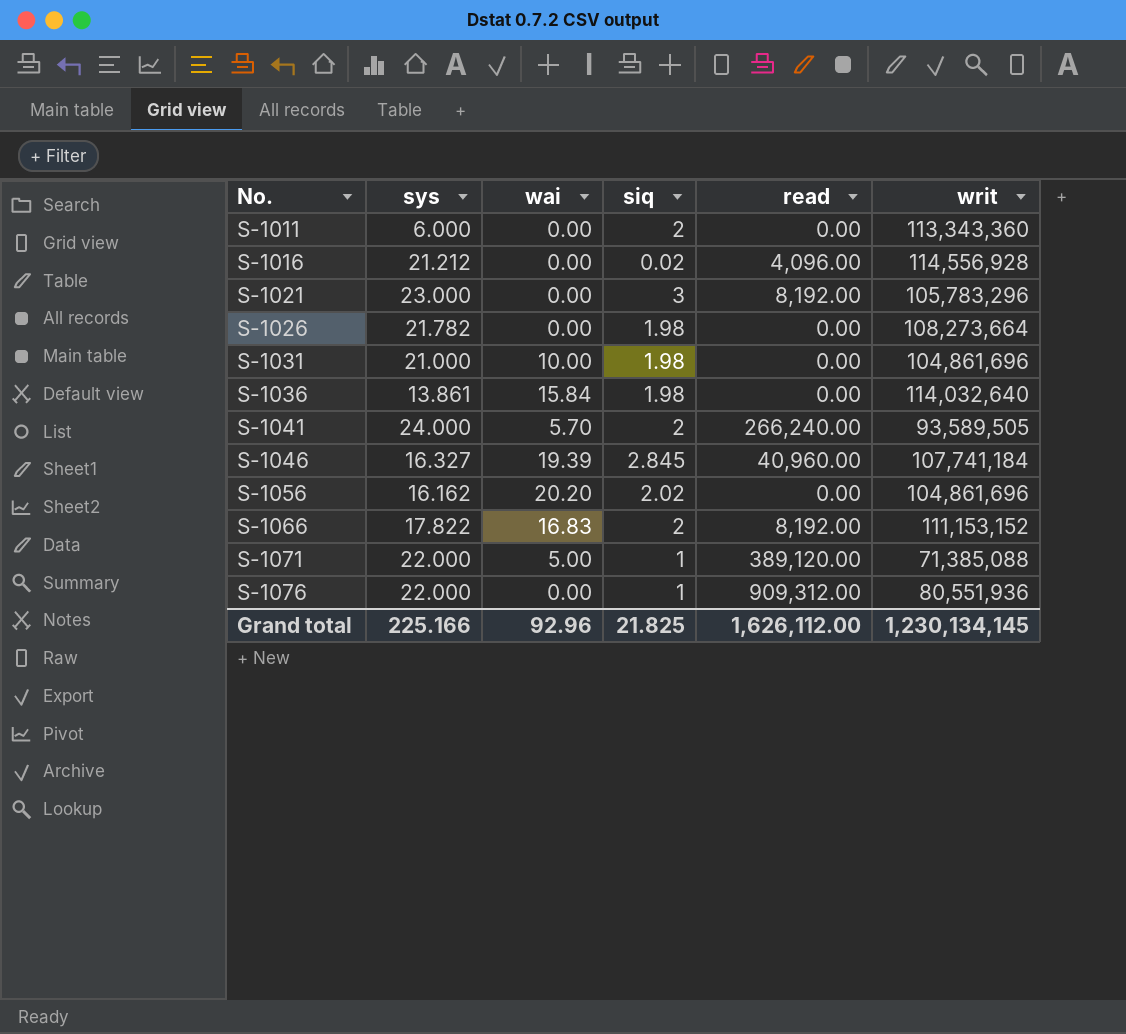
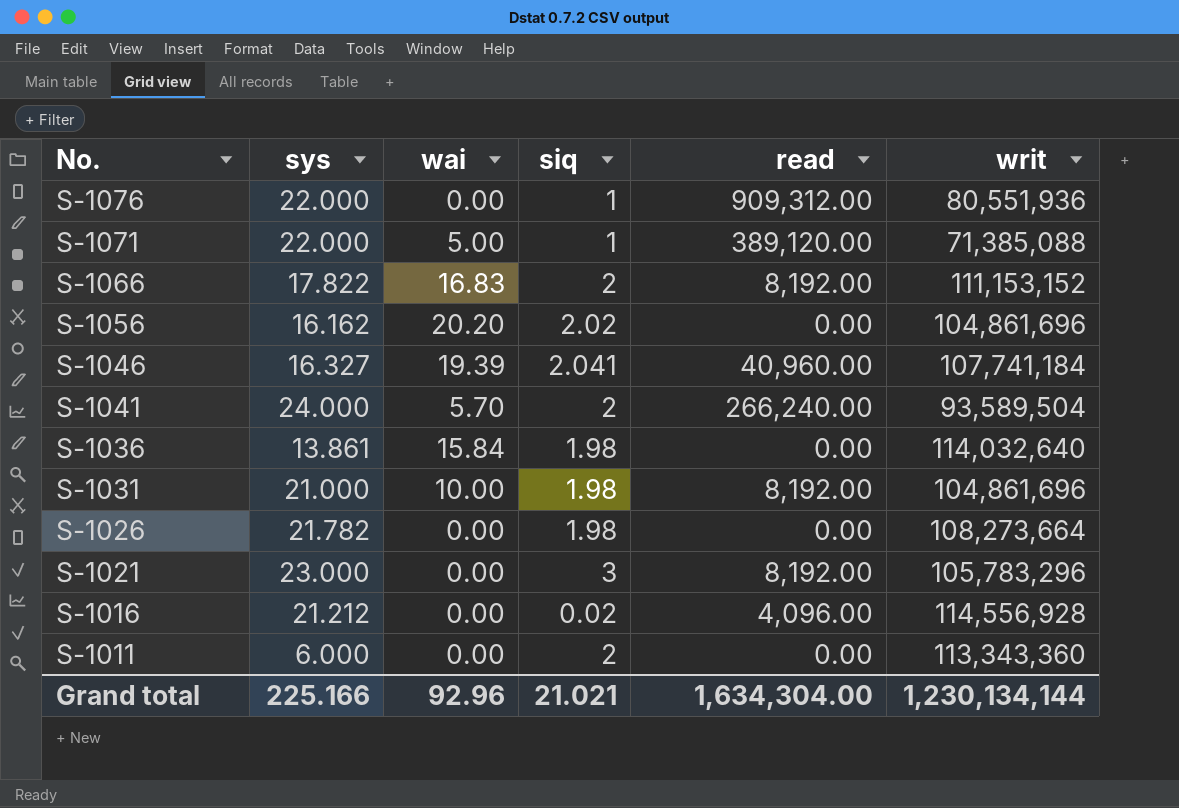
row order: No. ascending -> No. descending
S-1046 | siq: 2.845 -> 2.041
S-1041 | writ: 93,589,505 -> 93,589,504
S-1031 | read: 0.00 -> 8,192.00
Grand total | siq: 21.825 -> 21.021
Grand total | read: 1,626,112.00 -> 1,634,304.00
Grand total | writ: 1,230,134,145 -> 1,230,134,144

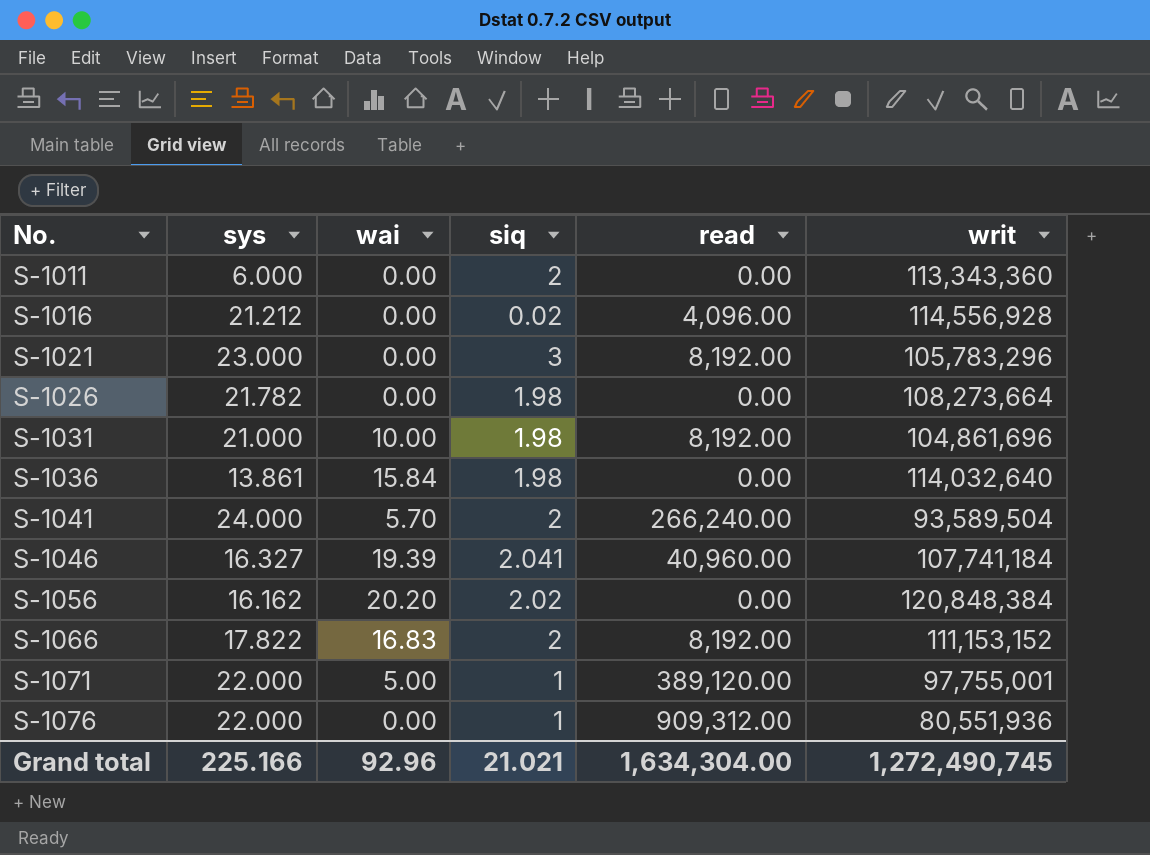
row order: No. descending -> No. ascending
S-1056 | writ: 104,861,696 -> 120,848,384
S-1071 | writ: 71,385,088 -> 97,755,001
Grand total | writ: 1,230,134,144 -> 1,272,490,745

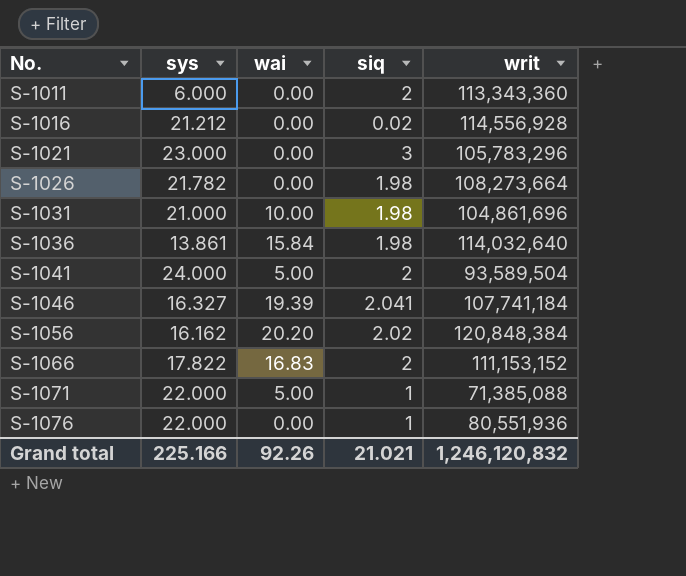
column read | position: 5 -> none
S-1041 | wai: 5.70 -> 5.00
S-1071 | writ: 97,755,001 -> 71,385,088
Grand total | wai: 92.96 -> 92.26
Grand total | writ: 1,272,490,745 -> 1,246,120,832

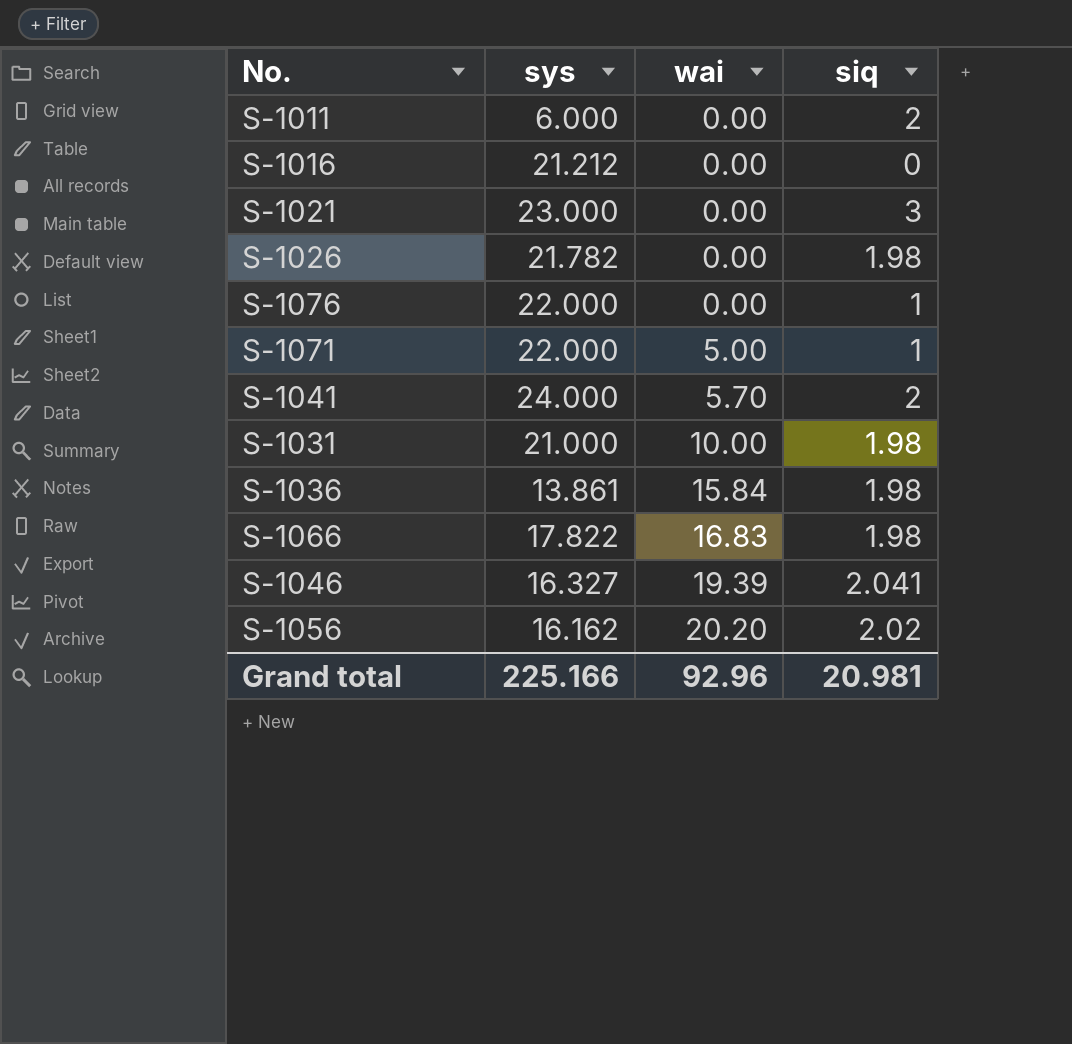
row order: No. ascending -> wai ascending
column writ | position: 5 -> none
S-1016 | siq: 0.02 -> 0
S-1041 | wai: 5.00 -> 5.70
S-1066 | siq: 2 -> 1.98
Grand total | wai: 92.26 -> 92.96
Grand total | siq: 21.021 -> 20.981

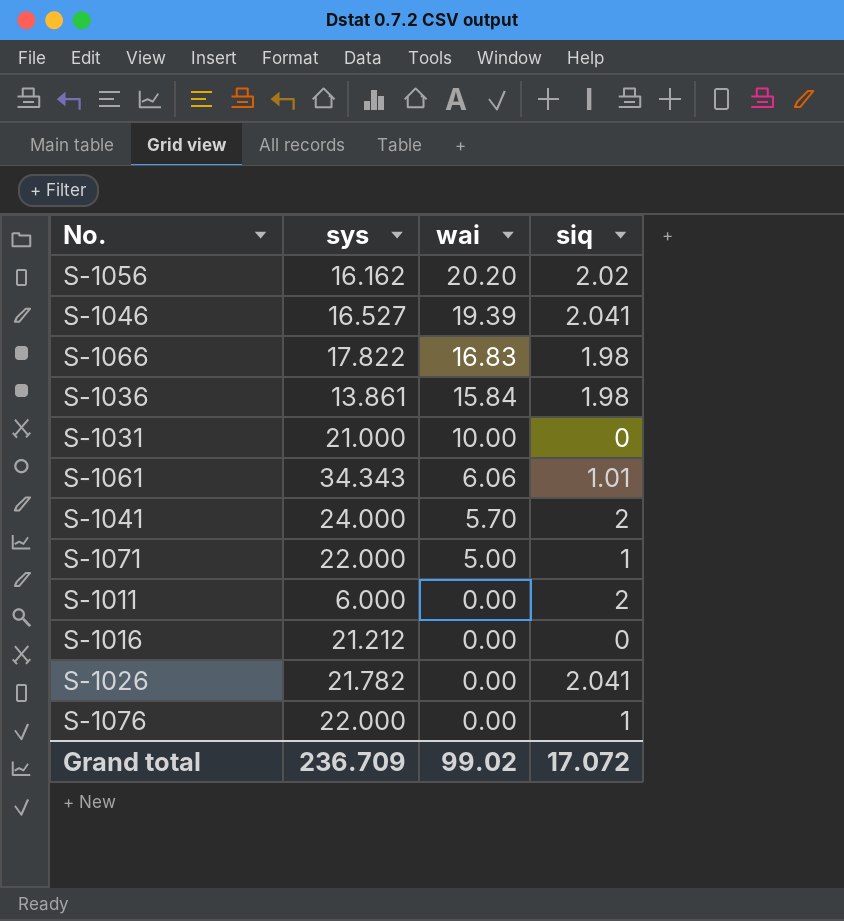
row order: wai ascending -> wai descending
row S-1021: 23.000 | 0.00 | 3 -> none
S-1046 | sys: 16.327 -> 16.527
S-1031 | siq: 1.98 -> 0
row S-1061: none -> 34.343 | 6.06 | 1.01
S-1026 | siq: 1.98 -> 2.041
Grand total | sys: 225.166 -> 236.709
Grand total | wai: 92.96 -> 99.02
Grand total | siq: 20.981 -> 17.072

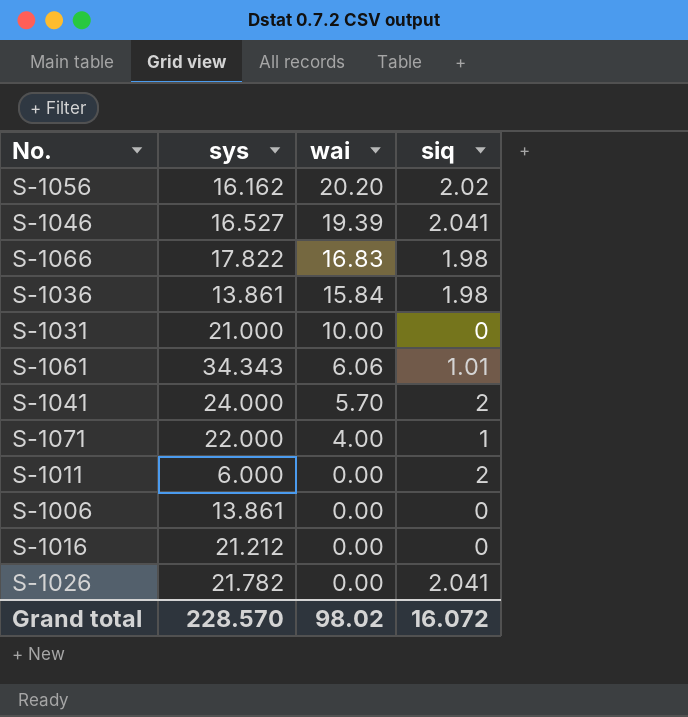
row S-1076: 22.000 | 0.00 | 1 -> none
S-1071 | wai: 5.00 -> 4.00
row S-1006: none -> 13.861 | 0.00 | 0
Grand total | sys: 236.709 -> 228.570
Grand total | wai: 99.02 -> 98.02
Grand total | siq: 17.072 -> 16.072

